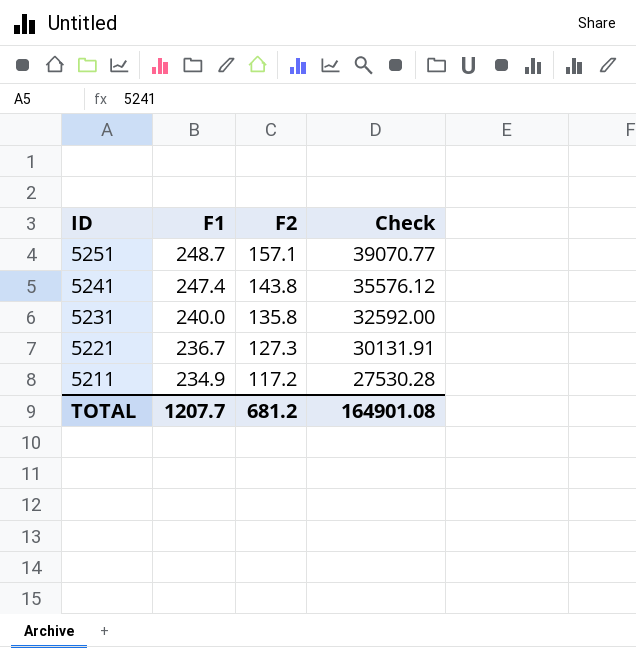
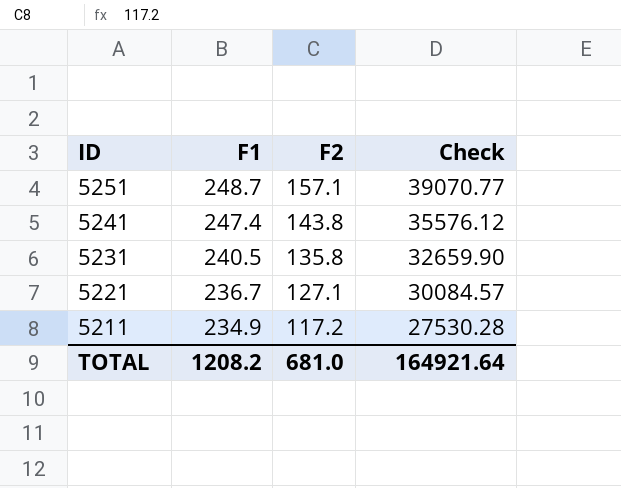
5231 | F1: 240.0 -> 240.5
5231 | Check: 32592.00 -> 32659.90
5221 | F2: 127.3 -> 127.1
5221 | Check: 30131.91 -> 30084.57
TOTAL | F1: 1207.7 -> 1208.2
TOTAL | F2: 681.2 -> 681.0
TOTAL | Check: 164901.08 -> 164921.64

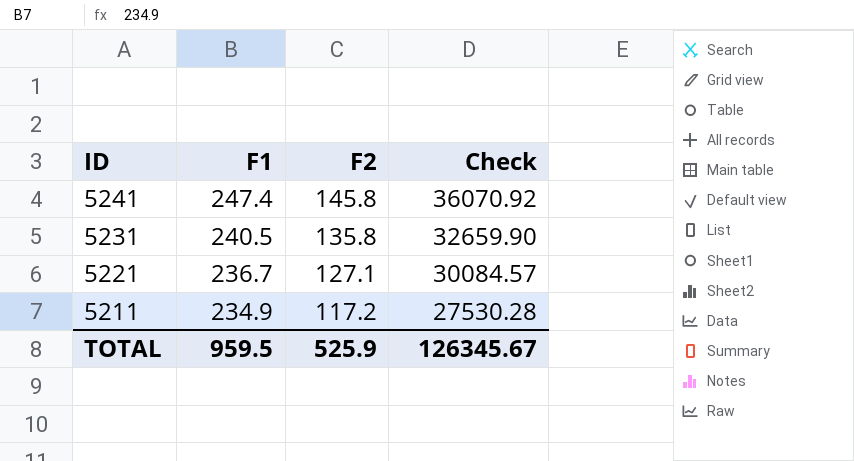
row 5251: 248.7 | 157.1 | 39070.77 -> none
5241 | F2: 143.8 -> 145.8
5241 | Check: 35576.12 -> 36070.92
TOTAL | F1: 1208.2 -> 959.5
TOTAL | F2: 681.0 -> 525.9
TOTAL | Check: 164921.64 -> 126345.67

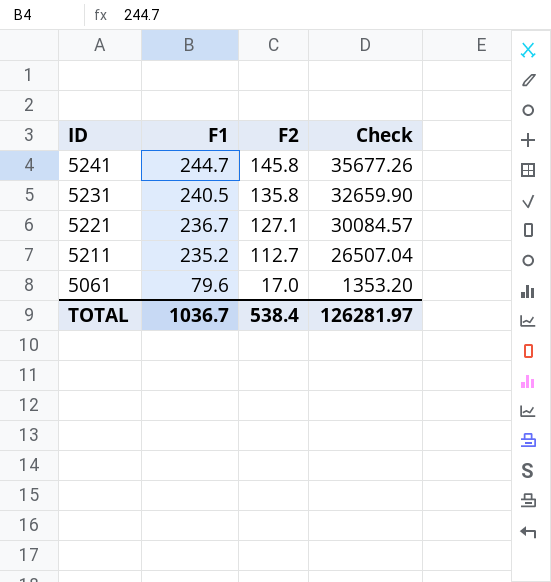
5241 | F1: 247.4 -> 244.7
5241 | Check: 36070.92 -> 35677.26
5211 | F1: 234.9 -> 235.2
5211 | F2: 117.2 -> 112.7
5211 | Check: 27530.28 -> 26507.04
row 5061: none -> 79.6 | 17.0 | 1353.20
TOTAL | F1: 959.5 -> 1036.7
TOTAL | F2: 525.9 -> 538.4
TOTAL | Check: 126345.67 -> 126281.97

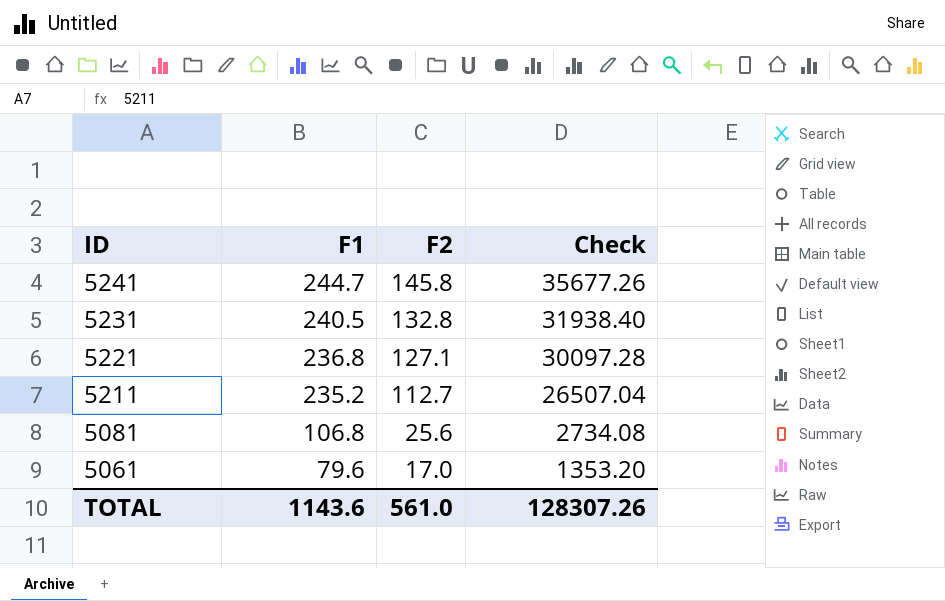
5231 | F2: 135.8 -> 132.8
5231 | Check: 32659.90 -> 31938.40
5221 | F1: 236.7 -> 236.8
5221 | Check: 30084.57 -> 30097.28
row 5081: none -> 106.8 | 25.6 | 2734.08
TOTAL | F1: 1036.7 -> 1143.6
TOTAL | F2: 538.4 -> 561.0
TOTAL | Check: 126281.97 -> 128307.26

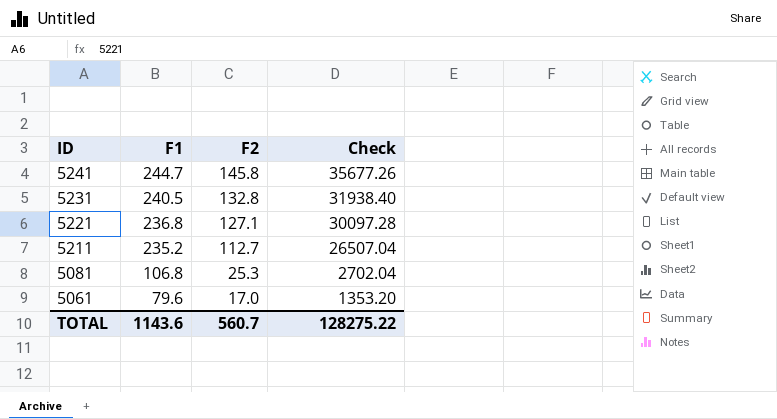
5081 | F2: 25.6 -> 25.3
5081 | Check: 2734.08 -> 2702.04
TOTAL | F2: 561.0 -> 560.7
TOTAL | Check: 128307.26 -> 128275.22

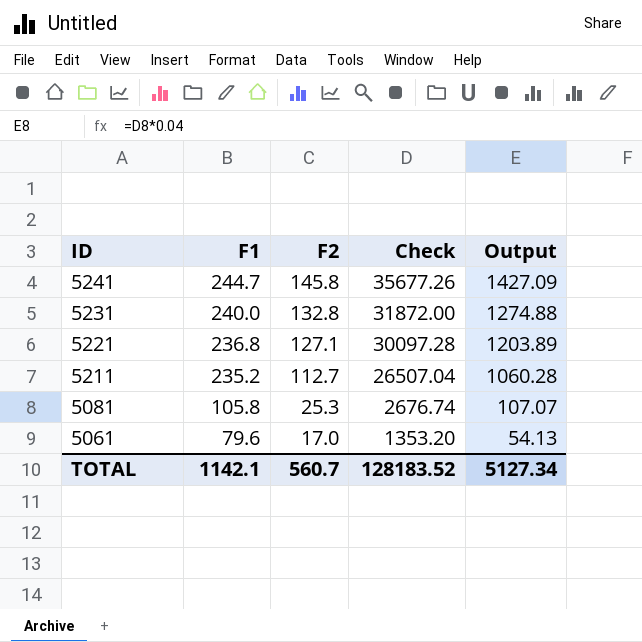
column Output | formula: none -> [Check] * 0.04
5231 | F1: 240.5 -> 240.0
5231 | Check: 31938.40 -> 31872.00
5081 | F1: 106.8 -> 105.8
5081 | Check: 2702.04 -> 2676.74
TOTAL | F1: 1143.6 -> 1142.1
TOTAL | Check: 128275.22 -> 128183.52

